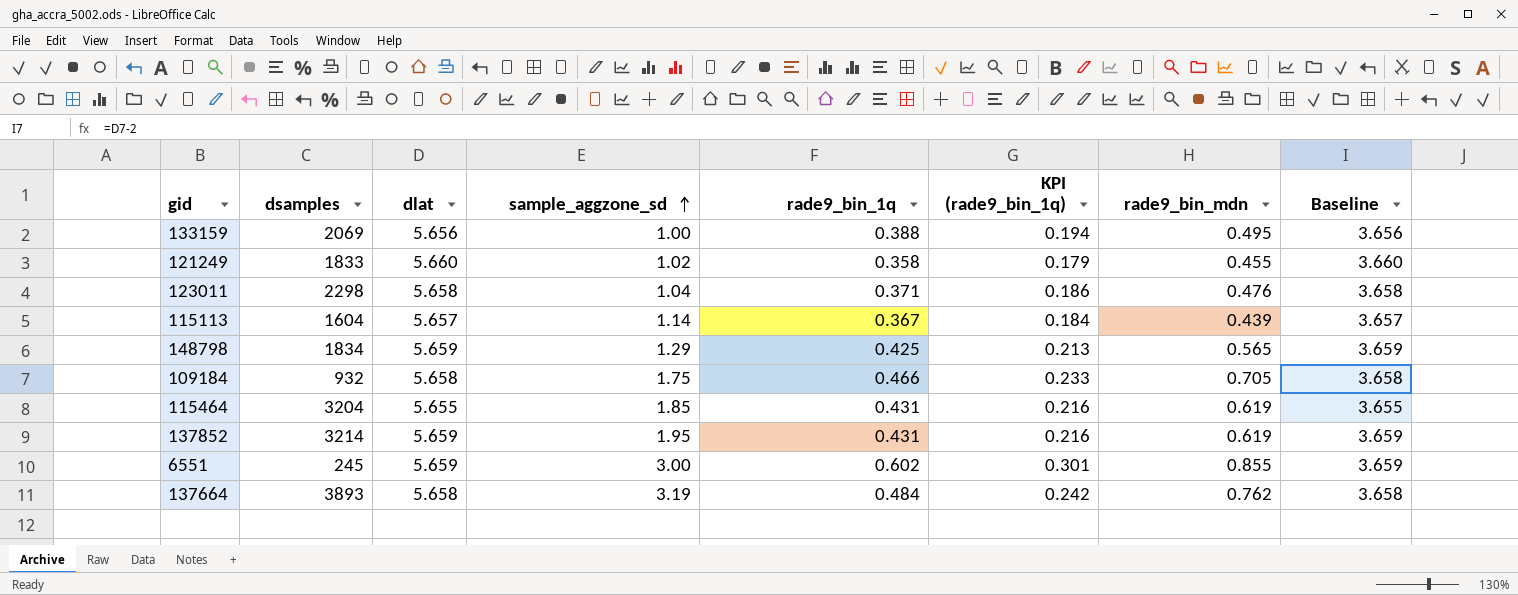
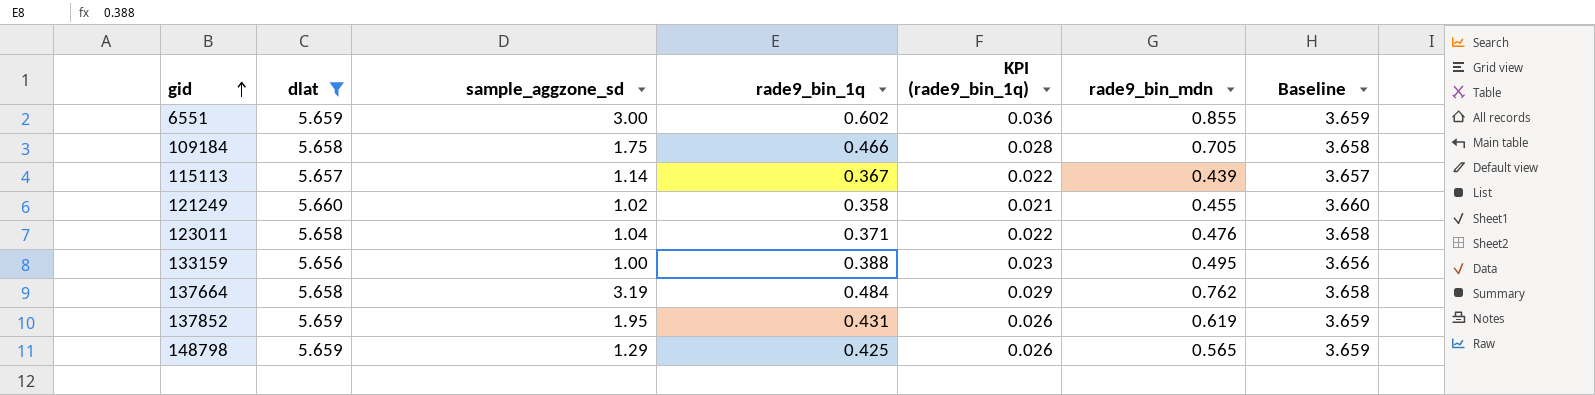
filter: none -> dlat != 5.655
row order: sample_aggzone_sd ascending -> gid ascending
column dsamples | position: 2 -> none
column KPI (rade9_bin_1q) | formula: [rade9_bin_1q] * 0.5 -> [rade9_bin_1q] * 0.06

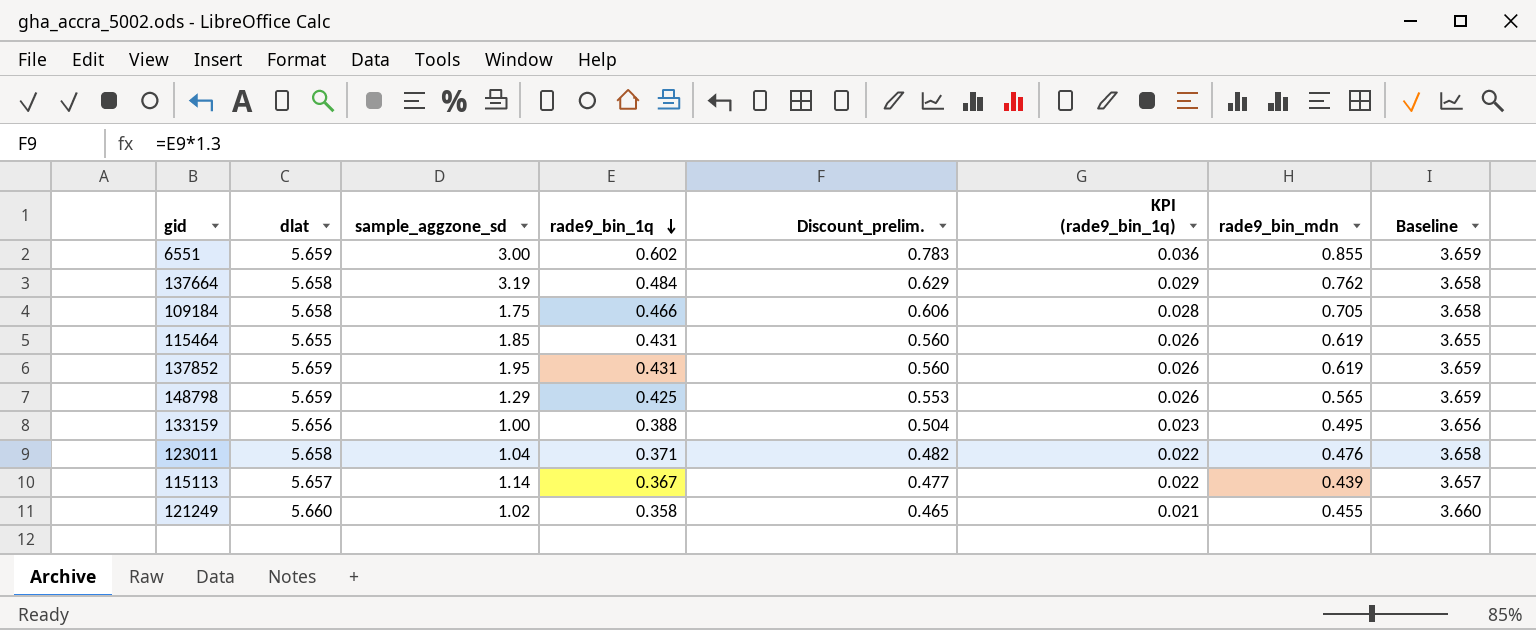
filter: dlat != 5.655 -> none
row order: gid ascending -> rade9_bin_1q descending
column Discount_prelim. | formula: none -> [rade9_bin_1q] * 1.3

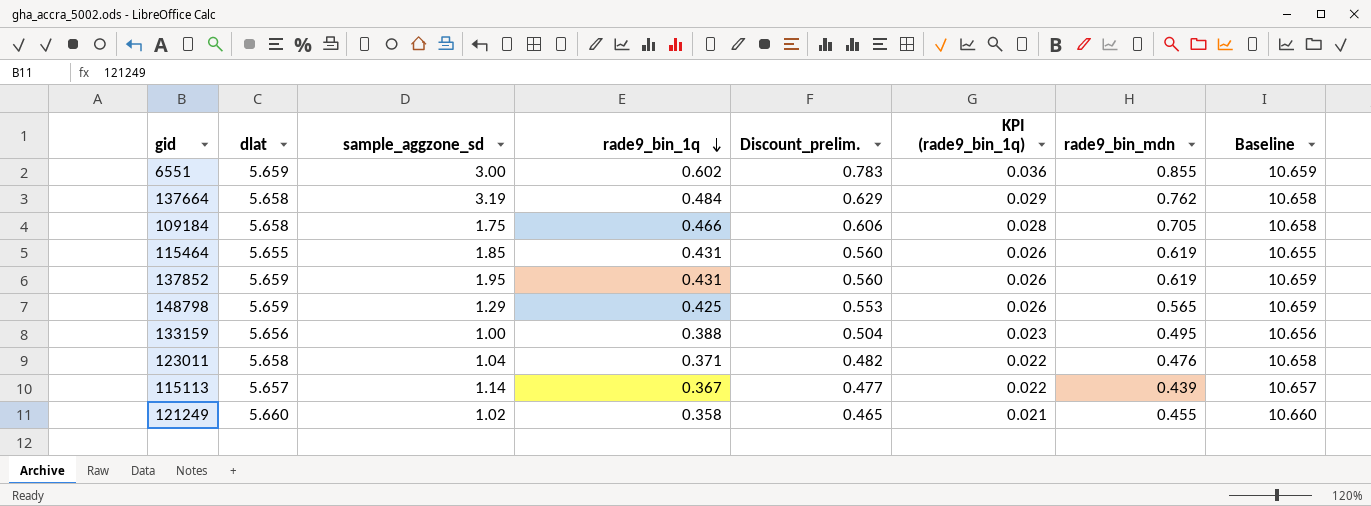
column Baseline | formula: [dlat] - 2 -> [dlat] + 5

